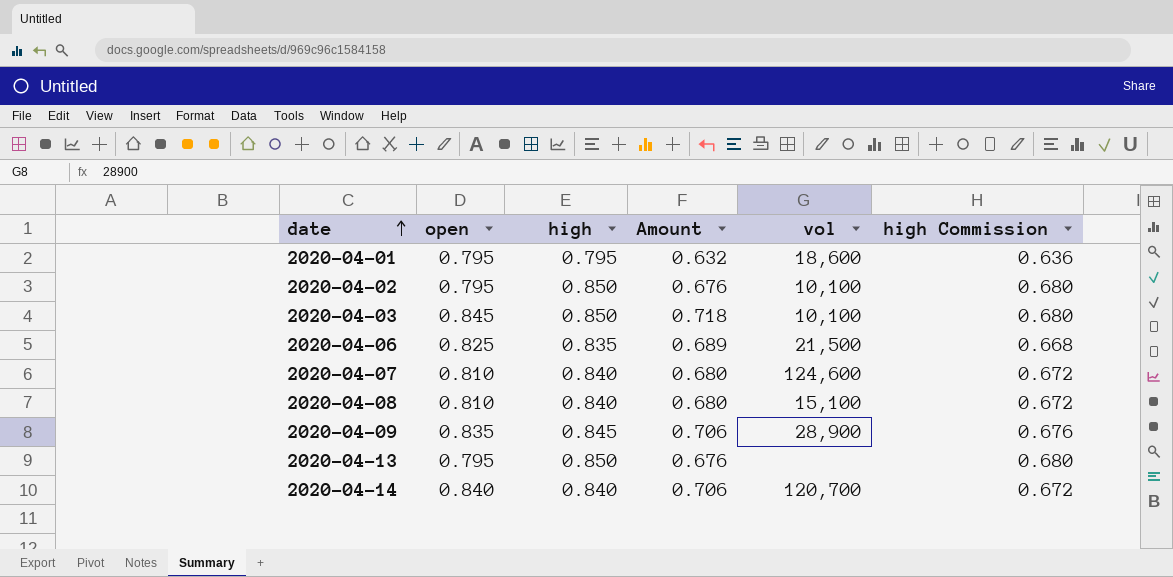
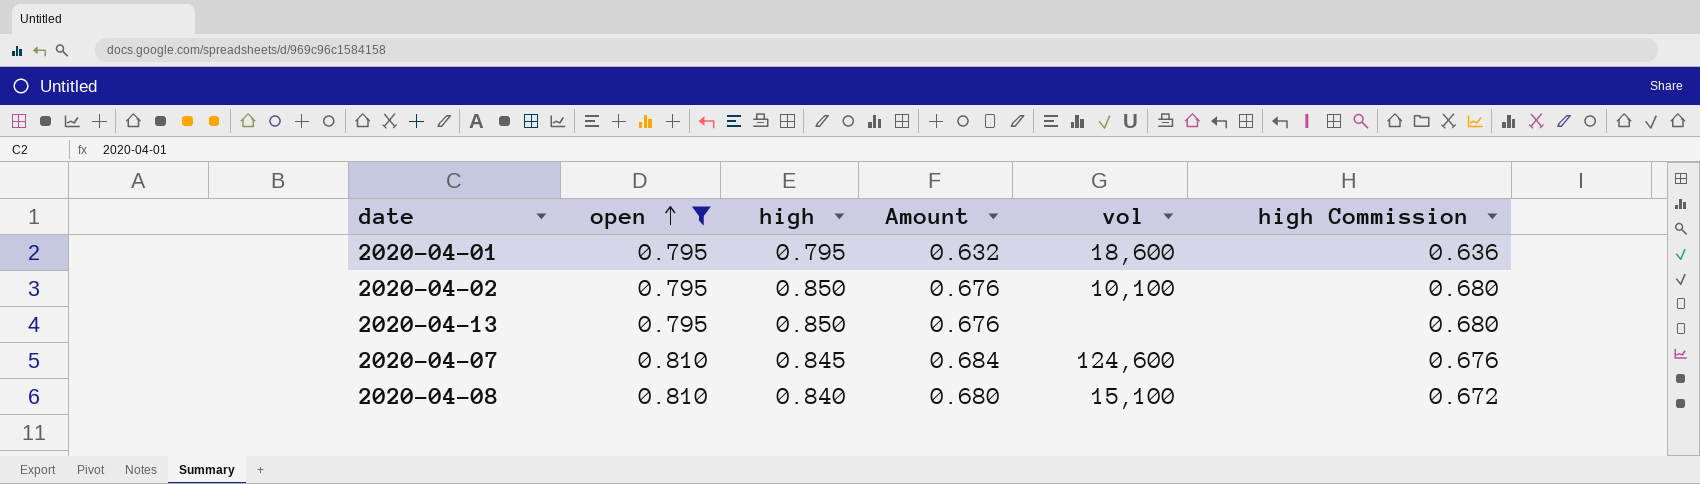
filter: none -> open <= 0.810
row order: date ascending -> open ascending
2020-04-07 | high: 0.840 -> 0.845
2020-04-07 | Amount: 0.680 -> 0.684
2020-04-07 | high Commission: 0.672 -> 0.676

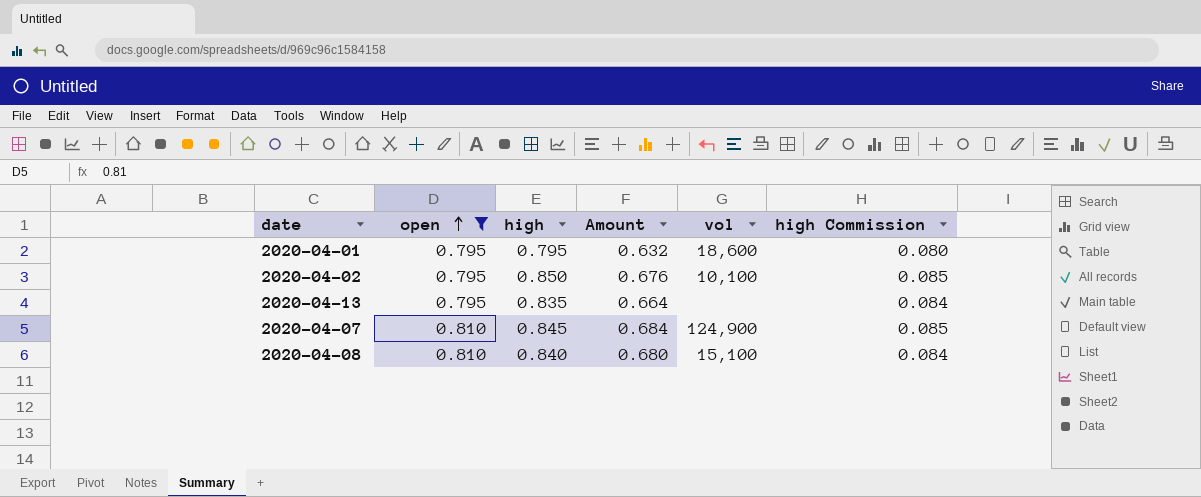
column high Commission | formula: [high] * 0.8 -> [high] * 0.1
2020-04-13 | high: 0.850 -> 0.835
2020-04-13 | Amount: 0.676 -> 0.664
2020-04-07 | vol: 124,600 -> 124,900

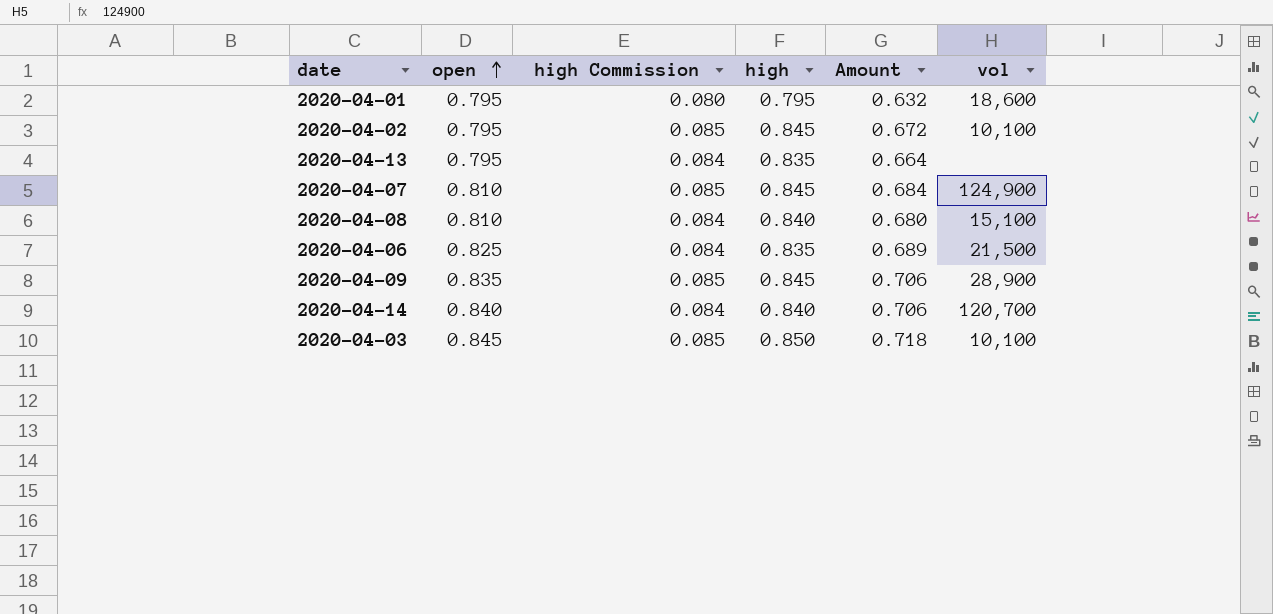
filter: open <= 0.810 -> none
column high Commission | position: 6 -> 3
2020-04-02 | high: 0.850 -> 0.845
2020-04-02 | Amount: 0.676 -> 0.672

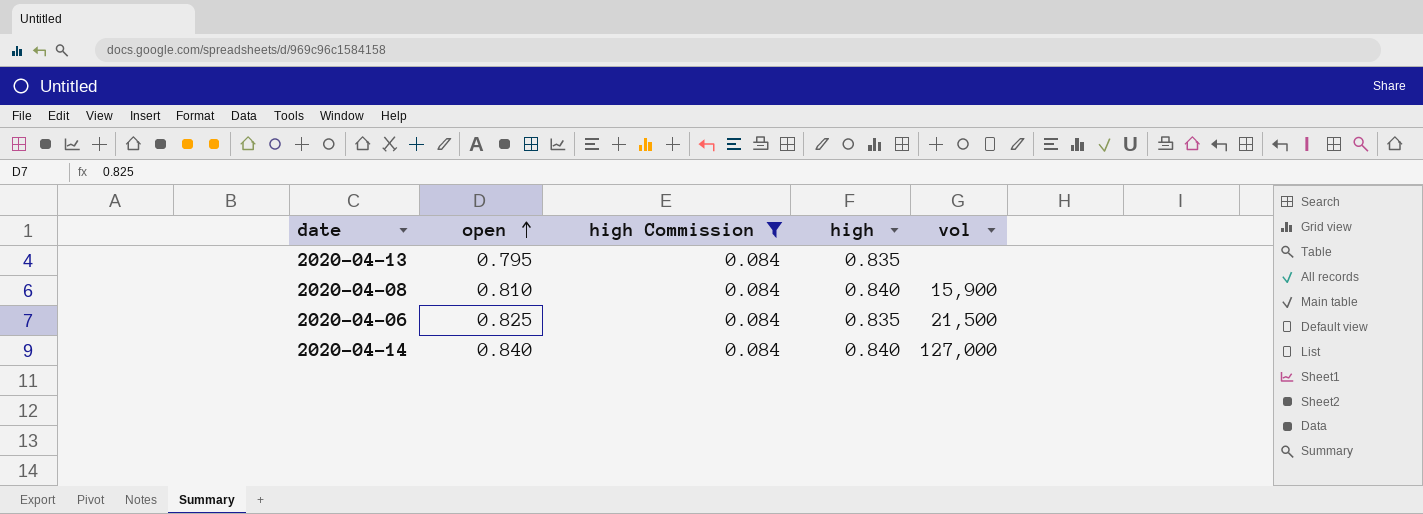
filter: none -> high Commission = 0.084
column Amount | formula: [open] * [high] -> none
2020-04-08 | vol: 15,100 -> 15,900
2020-04-14 | vol: 120,700 -> 127,000

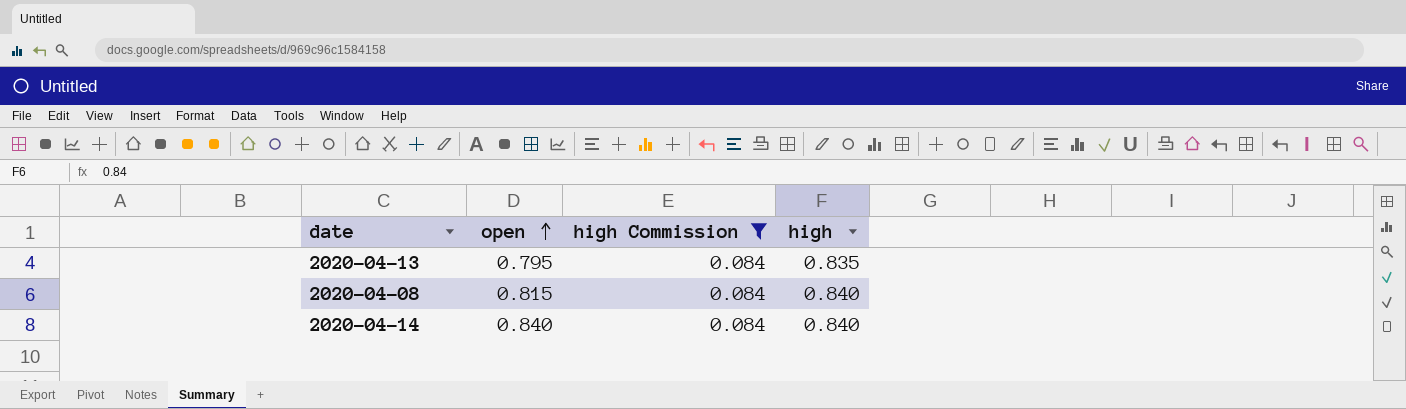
column vol | position: 5 -> none
row 2020-04-06: 0.825 | 0.084 | 0.835 | 21,500 -> none
2020-04-08 | open: 0.810 -> 0.815

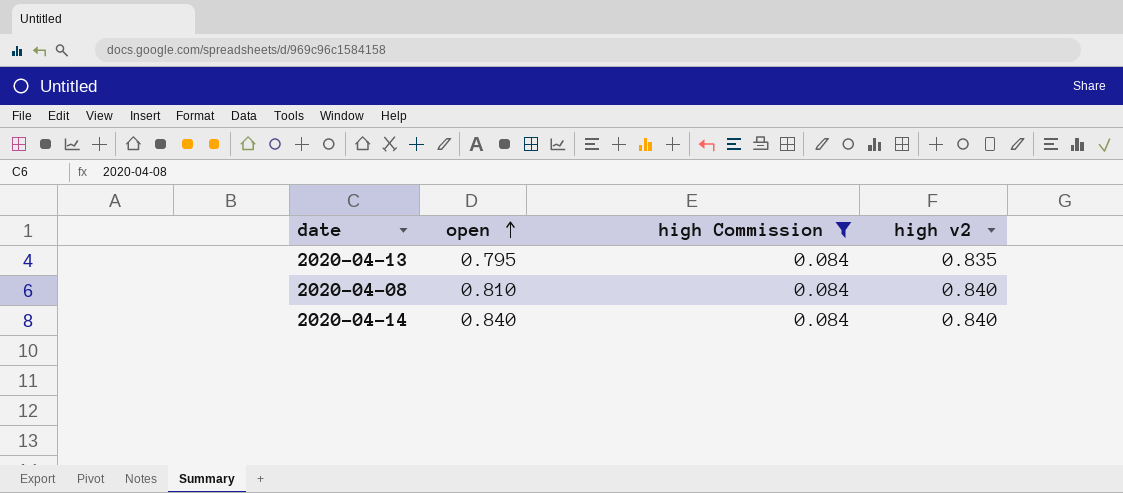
column name: high -> high v2
2020-04-08 | open: 0.815 -> 0.810

